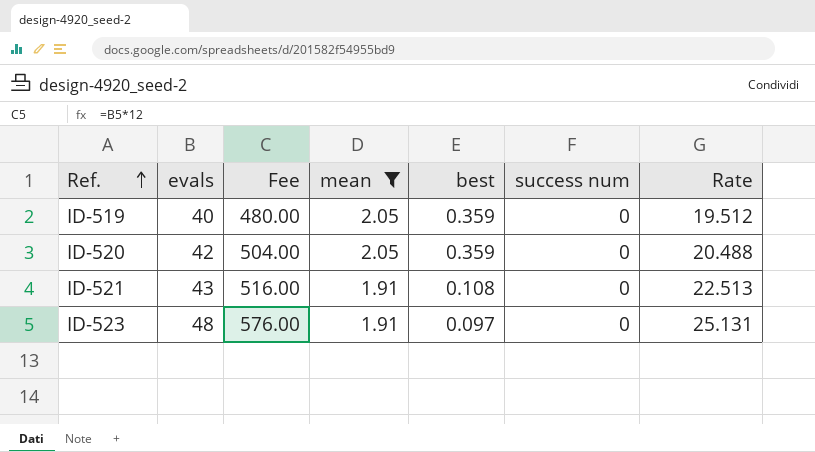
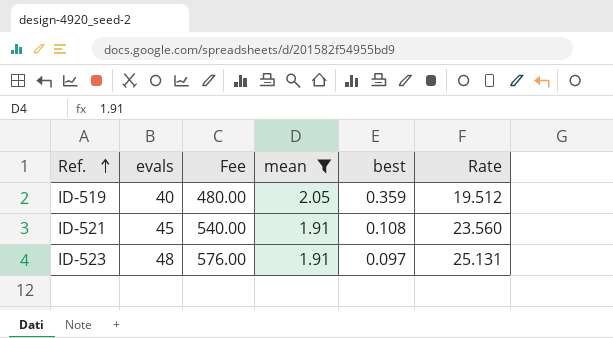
column success num | position: 6 -> none
row ID-520: 42 | 504.00 | 2.05 | 0.359 | 0 | 20.488 -> none
ID-521 | evals: 43 -> 45
ID-521 | Fee: 516.00 -> 540.00
ID-521 | Rate: 22.513 -> 23.560

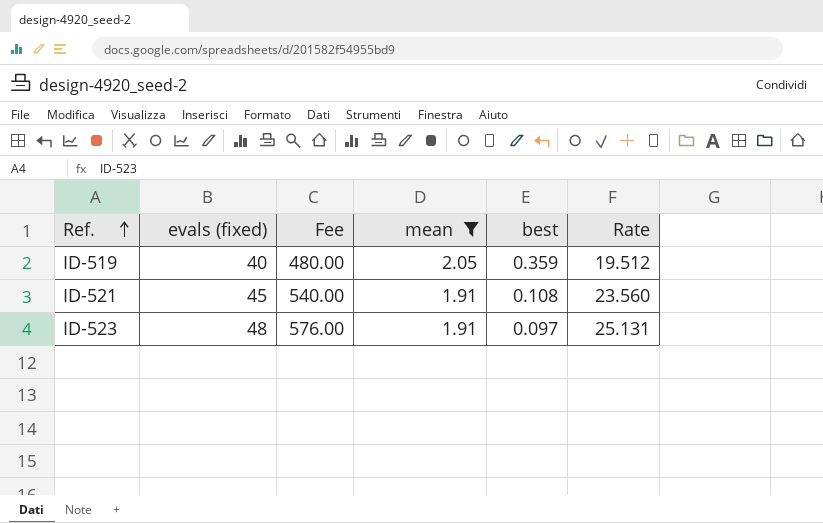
column name: evals -> evals (fixed)

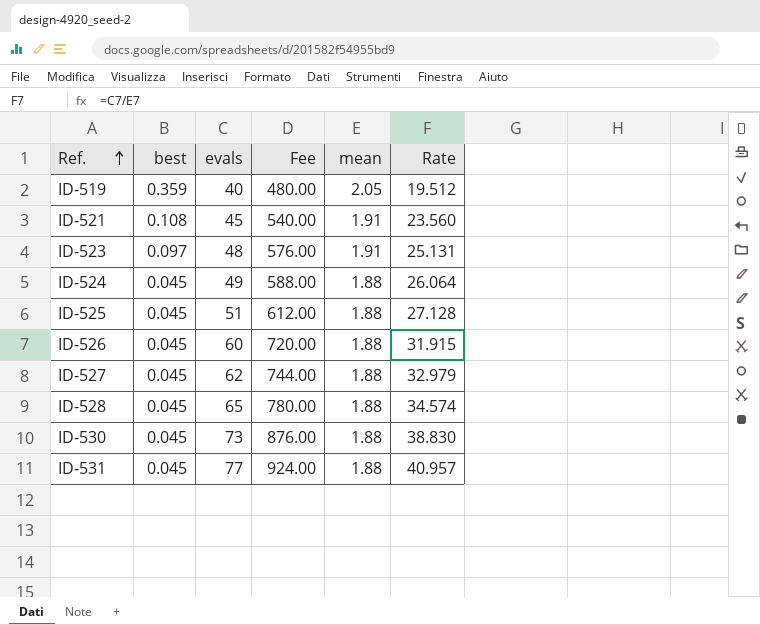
filter: mean != 1.88 -> none
column best | position: 5 -> 2
column name: evals (fixed) -> evals

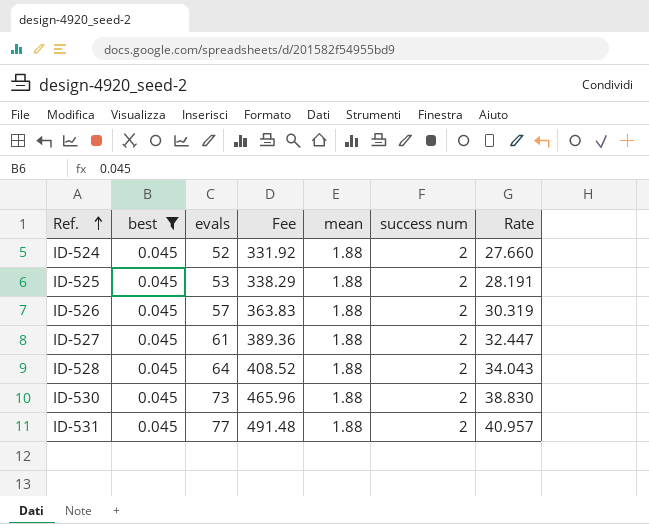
filter: none -> best = 0.045
column Fee | formula: [evals] * 12 -> [Rate] * 12
column success num | position: none -> 6
ID-524 | evals: 49 -> 52
ID-524 | Rate: 26.064 -> 27.660
ID-525 | evals: 51 -> 53
ID-525 | Rate: 27.128 -> 28.191
ID-526 | evals: 60 -> 57
ID-526 | Rate: 31.915 -> 30.319
ID-527 | evals: 62 -> 61
ID-527 | Rate: 32.979 -> 32.447
ID-528 | evals: 65 -> 64
ID-528 | Rate: 34.574 -> 34.043

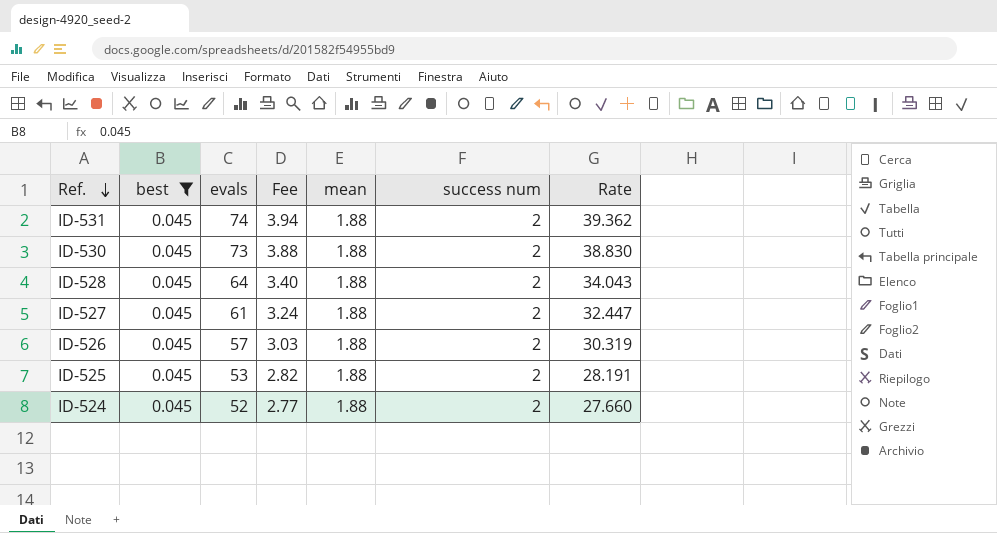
row order: Ref. ascending -> Ref. descending
column Fee | formula: [Rate] * 12 -> [Rate] * 0.1
ID-531 | evals: 77 -> 74
ID-531 | Rate: 40.957 -> 39.362

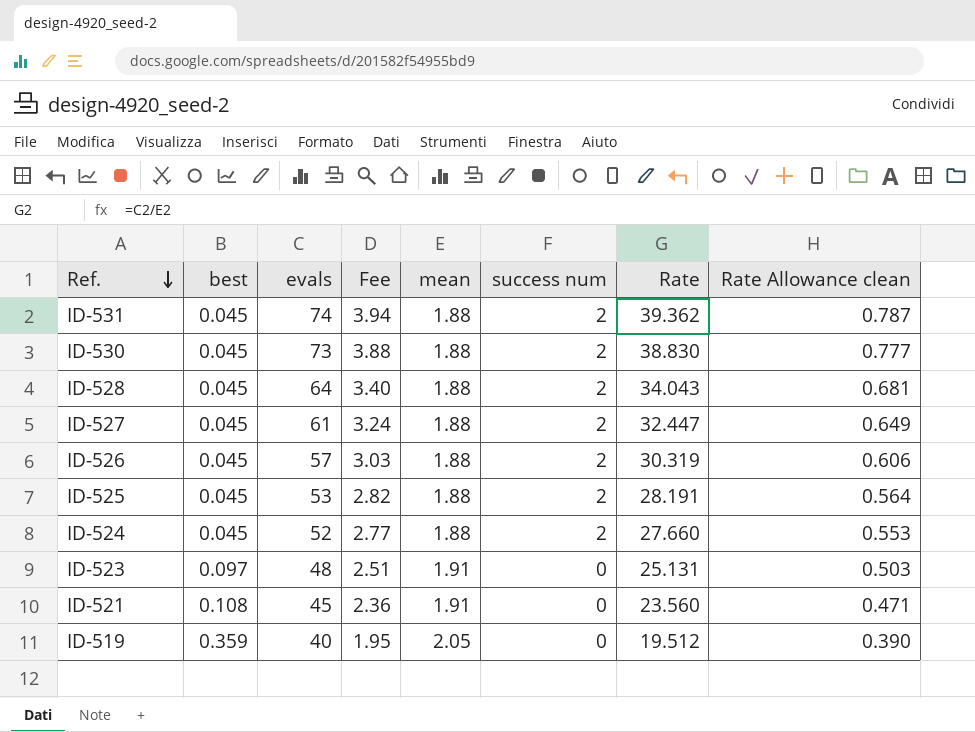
filter: best = 0.045 -> none
column Rate Allowance clean | formula: none -> [Rate] * 0.02

